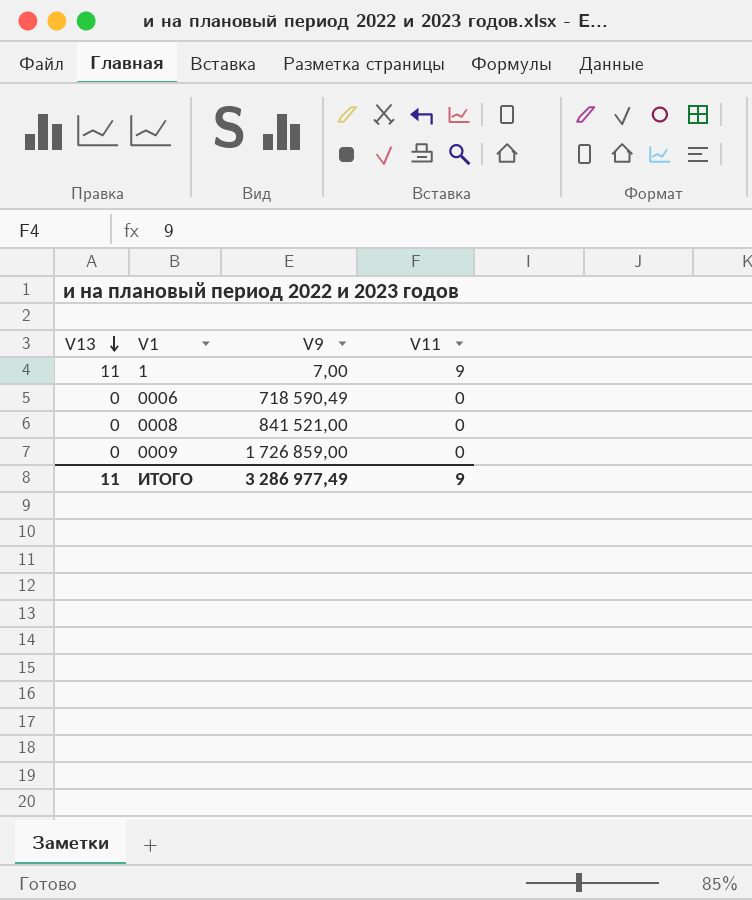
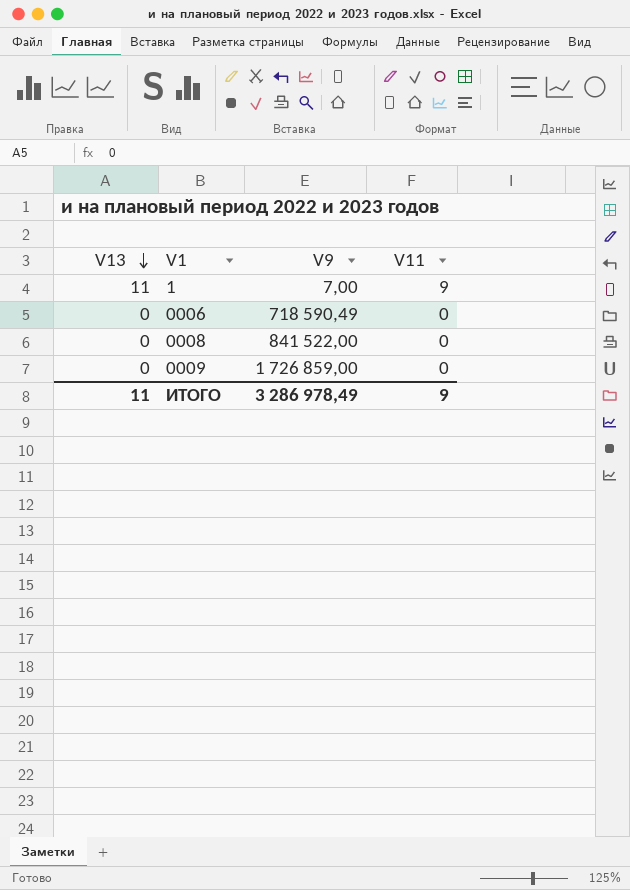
0008 | V9: 841 521,00 -> 841 522,00
ИТОГО | V9: 3 286 977,49 -> 3 286 978,49

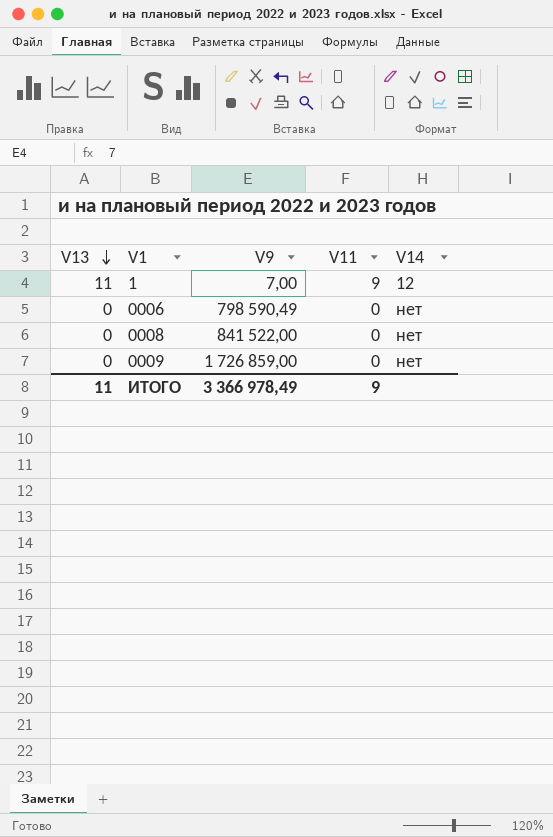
column V14 | position: none -> 5
0006 | V9: 718 590,49 -> 798 590,49
ИТОГО | V9: 3 286 978,49 -> 3 366 978,49

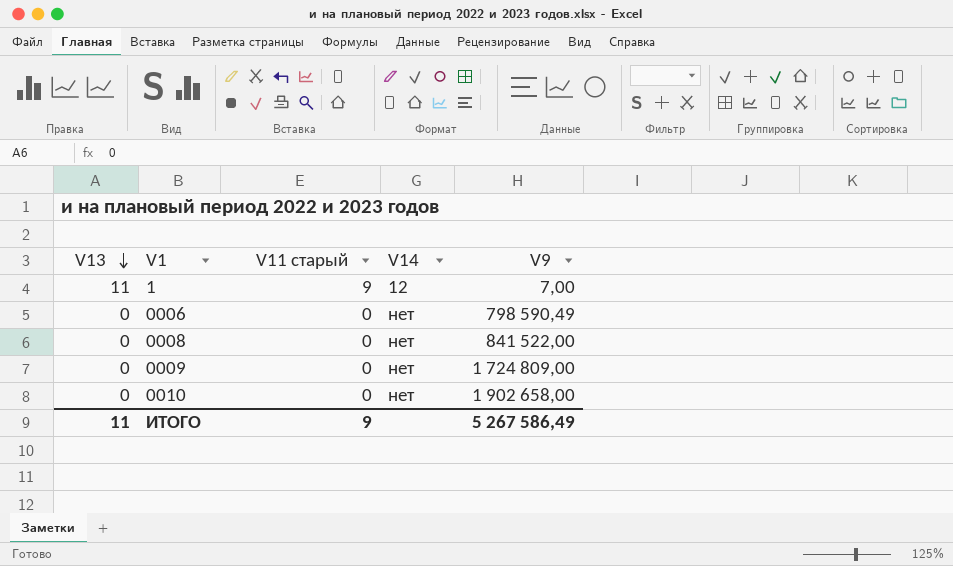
column name: V11 -> V11 старый
column V9 | position: 3 -> 5
0009 | V9: 1 726 859,00 -> 1 724 809,00
row 0010: none -> 0 | 0 | нет | 1 902 658,00
ИТОГО | V9: 3 366 978,49 -> 5 267 586,49

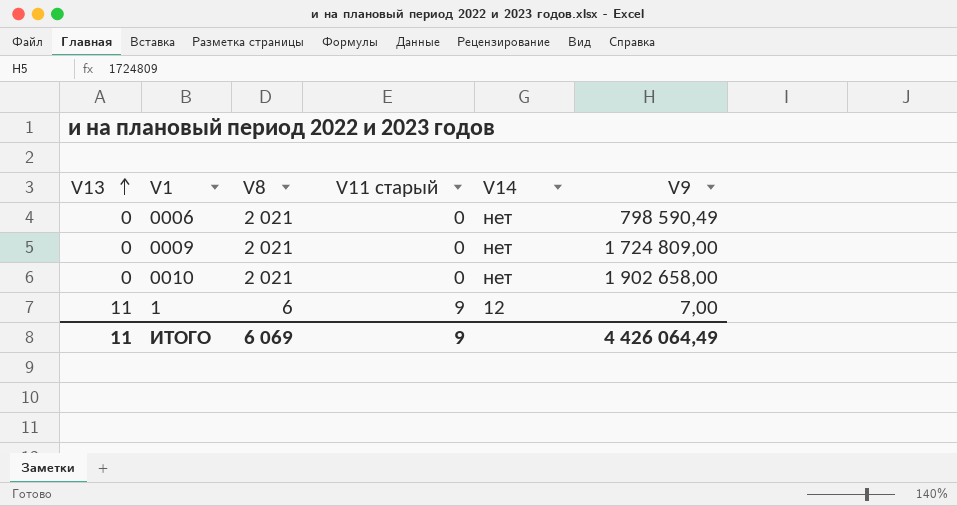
row order: V13 descending -> V13 ascending
column V8 | position: none -> 3
row 0008: 0 | 0 | нет | 841 522,00 -> none
ИТОГО | V9: 5 267 586,49 -> 4 426 064,49

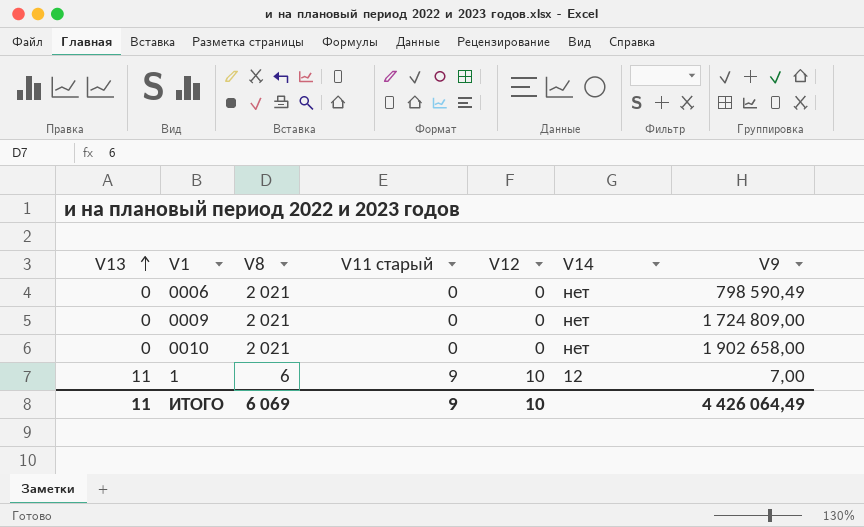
column V12 | position: none -> 5

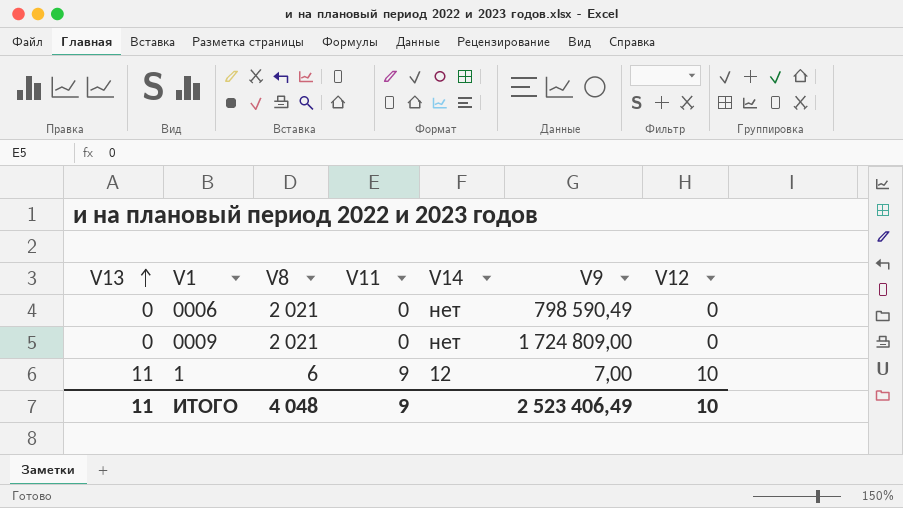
column name: V11 старый -> V11
column V12 | position: 5 -> 7
row 0010: 0 | 2 021 | 0 | 0 | нет | 1 902 658,00 -> none
ИТОГО | V8: 6 069 -> 4 048
ИТОГО | V9: 4 426 064,49 -> 2 523 406,49

